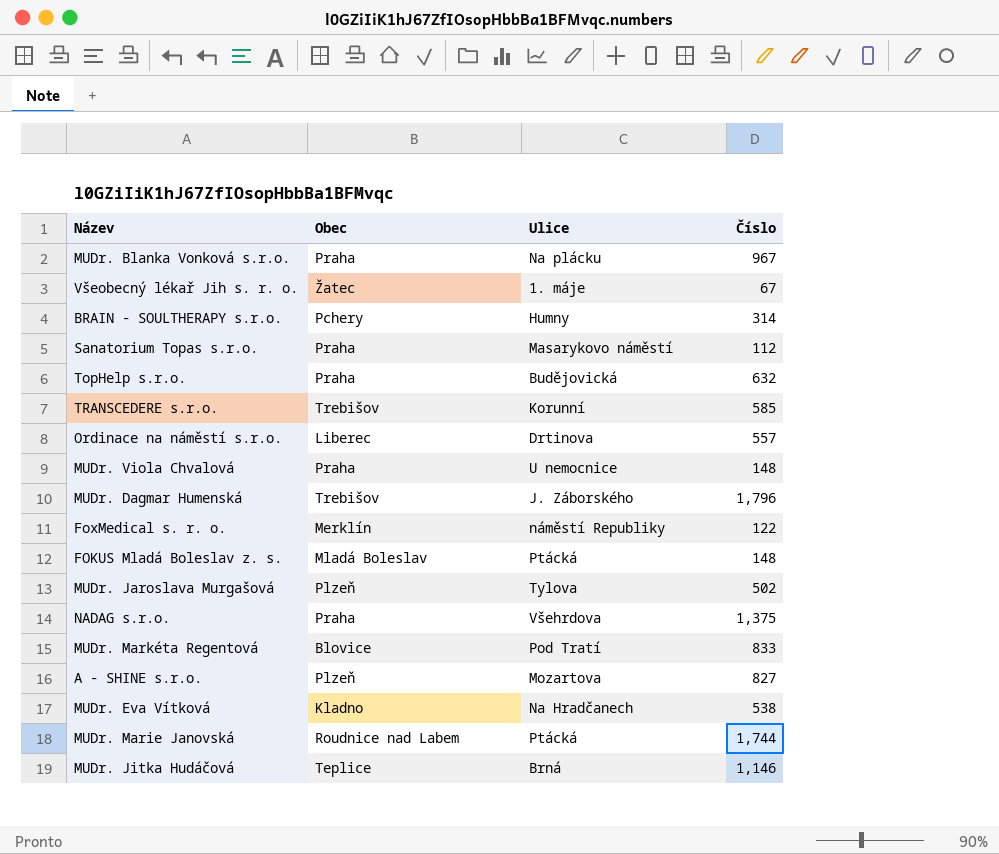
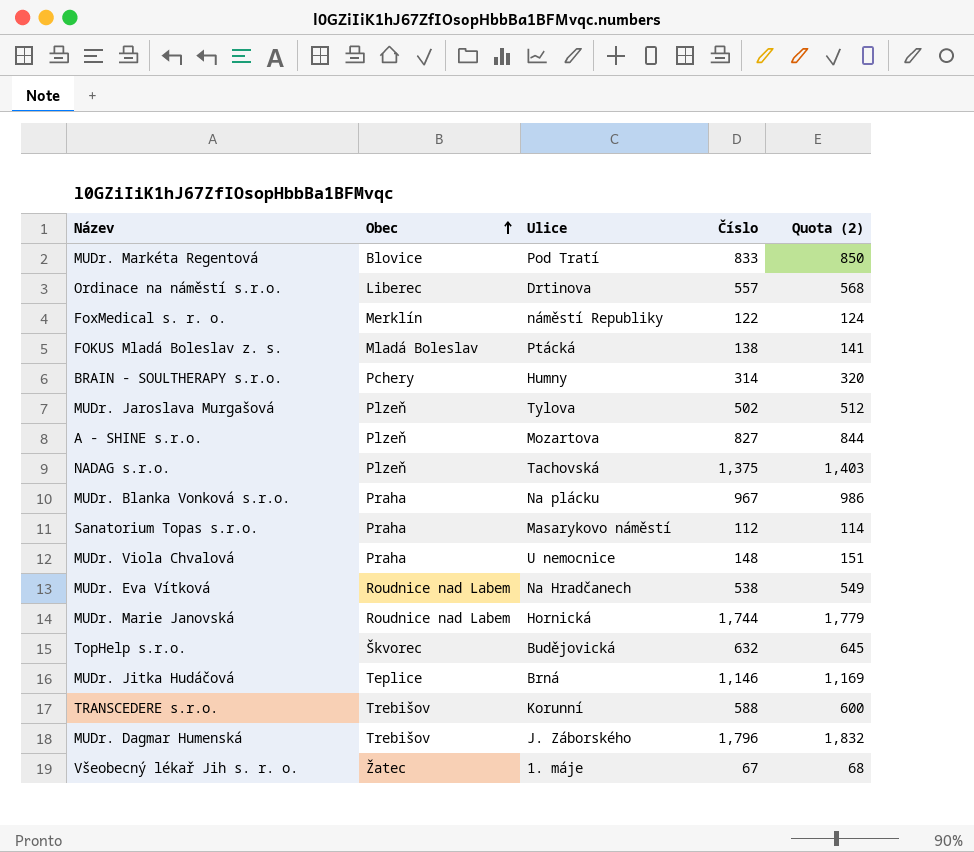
row order: none -> Obec ascending
column Quota (2) | formula: none -> [Číslo] * 1.02
FOKUS Mladá Boleslav z. s. | Číslo: 148 -> 138
NADAG s.r.o. | Obec: Praha -> Plzeň
NADAG s.r.o. | Ulice: Všehrdova -> Tachovská
MUDr. Eva Vítková | Obec: Kladno -> Roudnice nad Labem
MUDr. Marie Janovská | Ulice: Ptácká -> Hornická
TopHelp s.r.o. | Obec: Praha -> Škvorec
TRANSCEDERE s.r.o. | Číslo: 585 -> 588

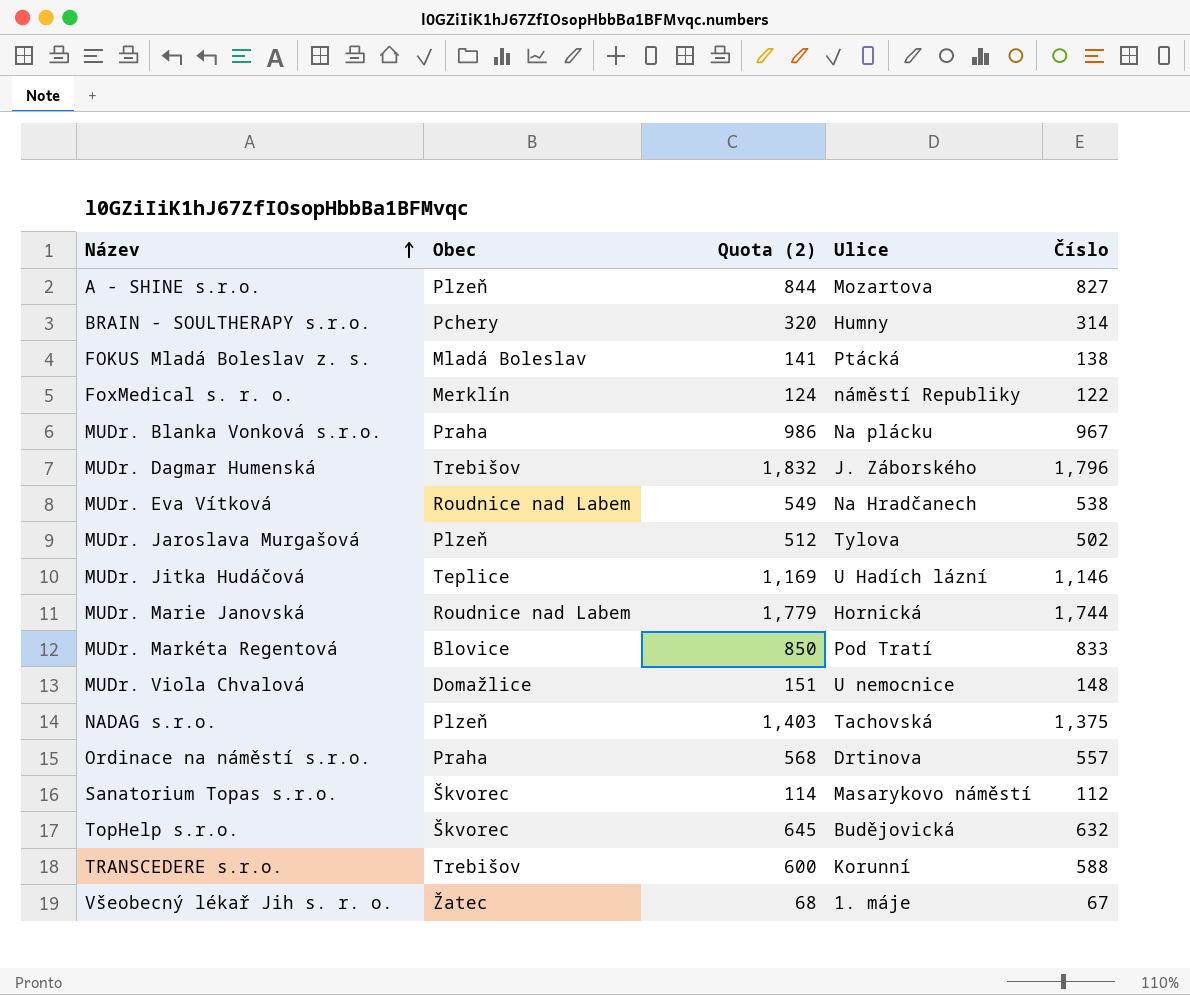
row order: Obec ascending -> Název ascending
column Quota (2) | position: 5 -> 3
MUDr. Jitka Hudáčová | Ulice: Brná -> U Hadích lázní
MUDr. Viola Chvalová | Obec: Praha -> Domažlice
Ordinace na náměstí s.r.o. | Obec: Liberec -> Praha
Sanatorium Topas s.r.o. | Obec: Praha -> Škvorec

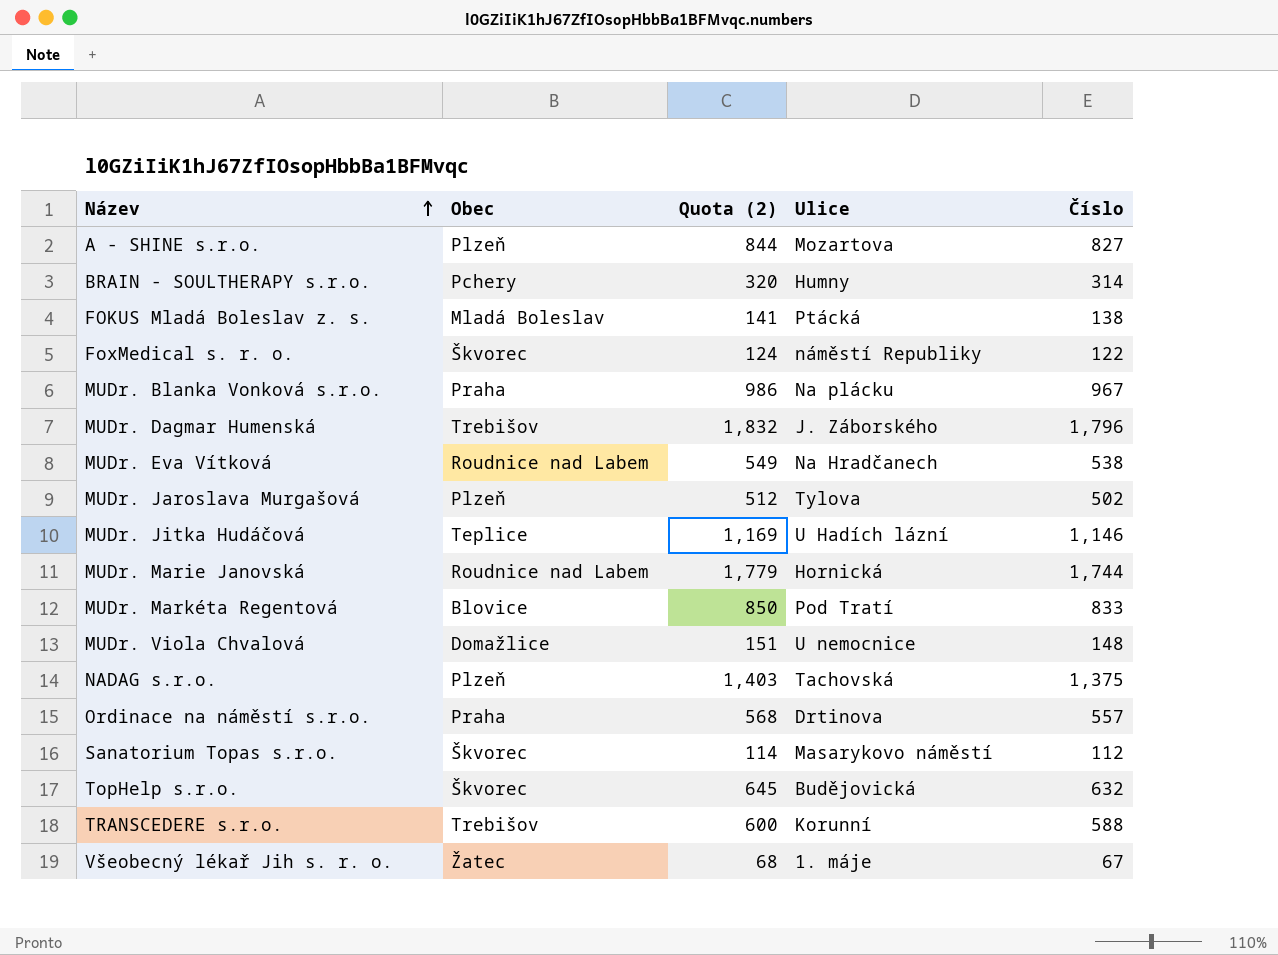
FoxMedical s. r. o. | Obec: Merklín -> Škvorec

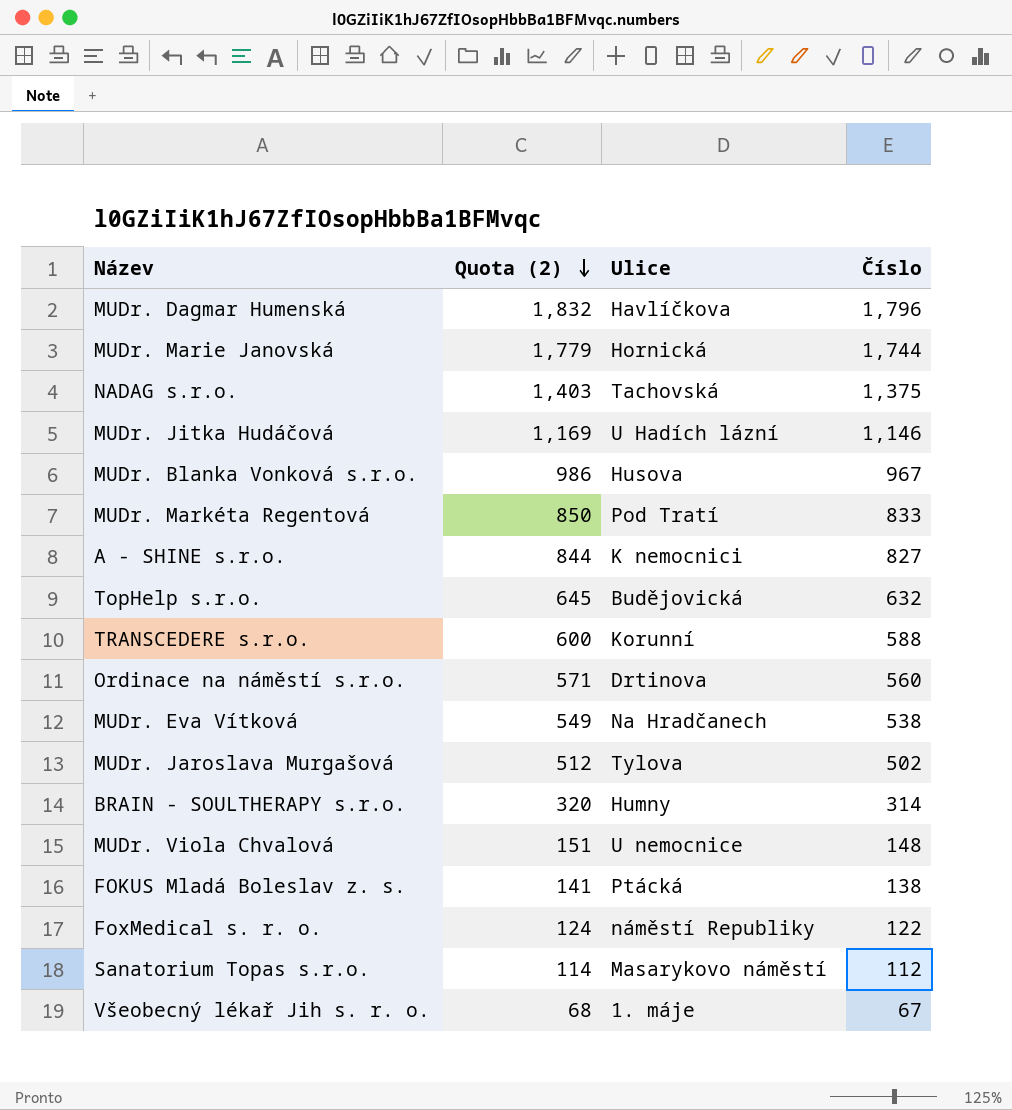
row order: Název ascending -> Quota (2) descending
column Obec | position: 2 -> none
MUDr. Dagmar Humenská | Ulice: J. Záborského -> Havlíčkova
MUDr. Blanka Vonková s.r.o. | Ulice: Na plácku -> Husova
A - SHINE s.r.o. | Ulice: Mozartova -> K nemocnici
Ordinace na náměstí s.r.o. | Quota (2): 568 -> 571
Ordinace na náměstí s.r.o. | Číslo: 557 -> 560

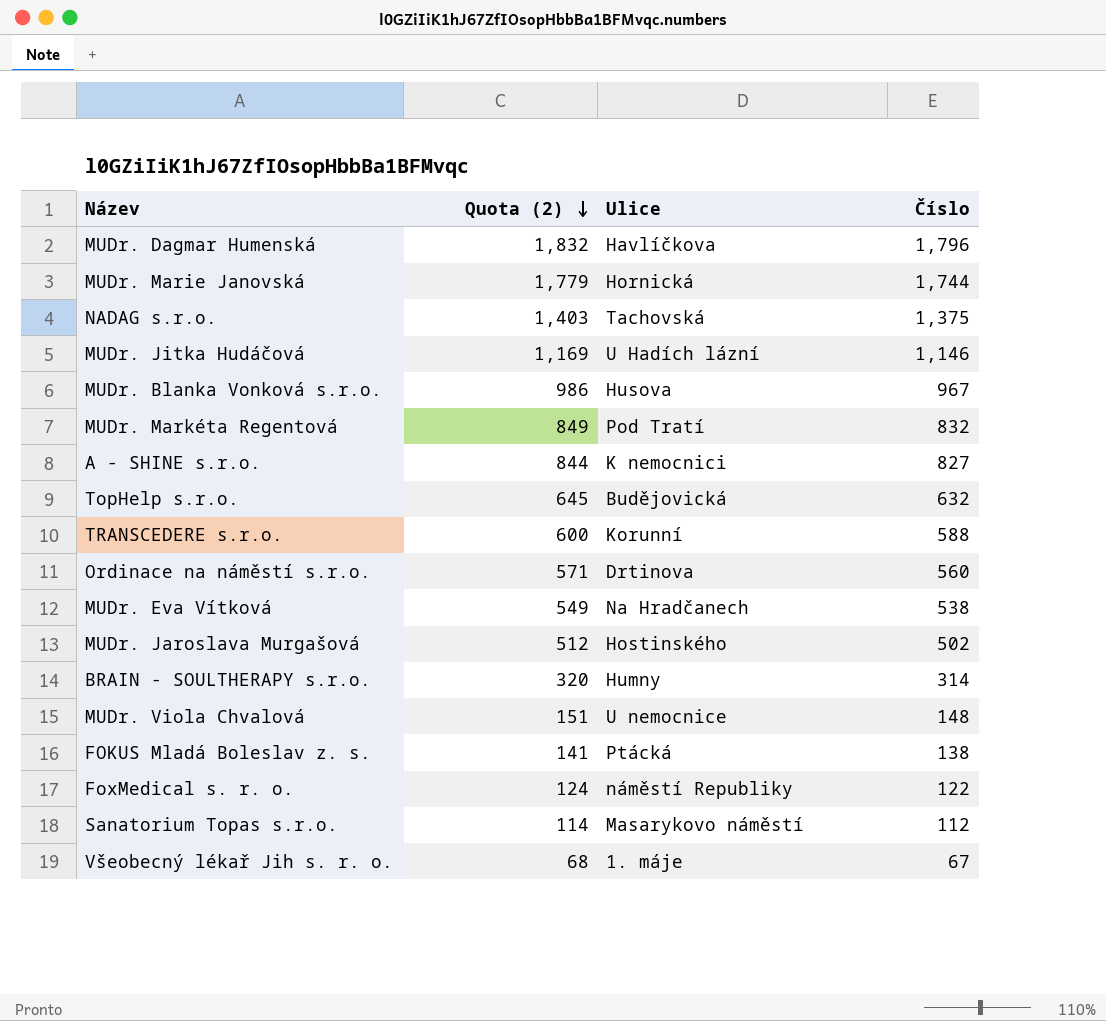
MUDr. Markéta Regentová | Quota (2): 850 -> 849
MUDr. Markéta Regentová | Číslo: 833 -> 832
MUDr. Jaroslava Murgašová | Ulice: Tylova -> Hostinského

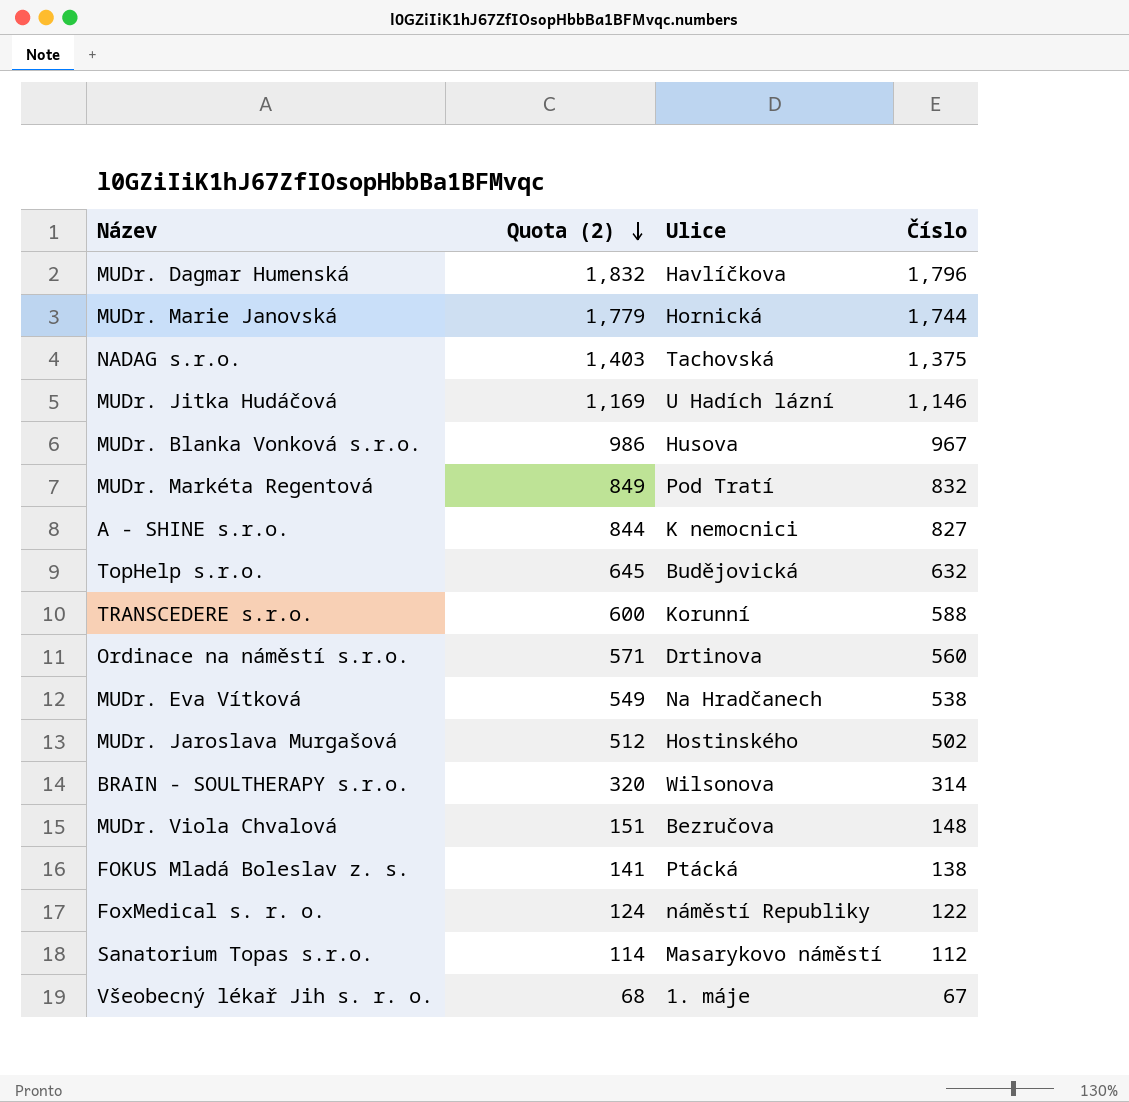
BRAIN - SOULTHERAPY s.r.o. | Ulice: Humny -> Wilsonova
MUDr. Viola Chvalová | Ulice: U nemocnice -> Bezručova

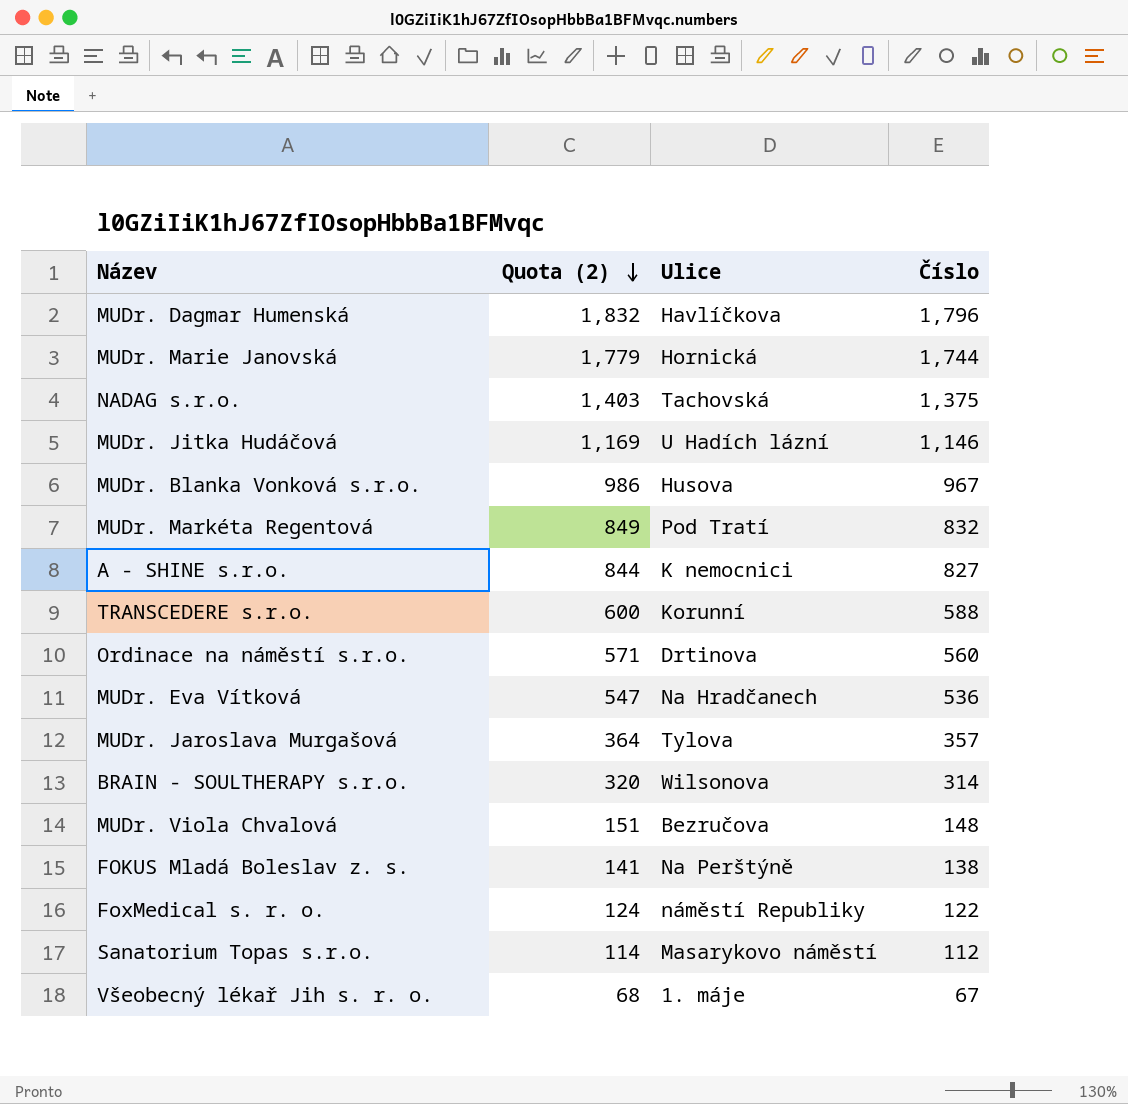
row TopHelp s.r.o.: 645 | Budějovická | 632 -> none
MUDr. Eva Vítková | Quota (2): 549 -> 547
MUDr. Eva Vítková | Číslo: 538 -> 536
MUDr. Jaroslava Murgašová | Quota (2): 512 -> 364
MUDr. Jaroslava Murgašová | Ulice: Hostinského -> Tylova
MUDr. Jaroslava Murgašová | Číslo: 502 -> 357
FOKUS Mladá Boleslav z. s. | Ulice: Ptácká -> Na Perštýně

